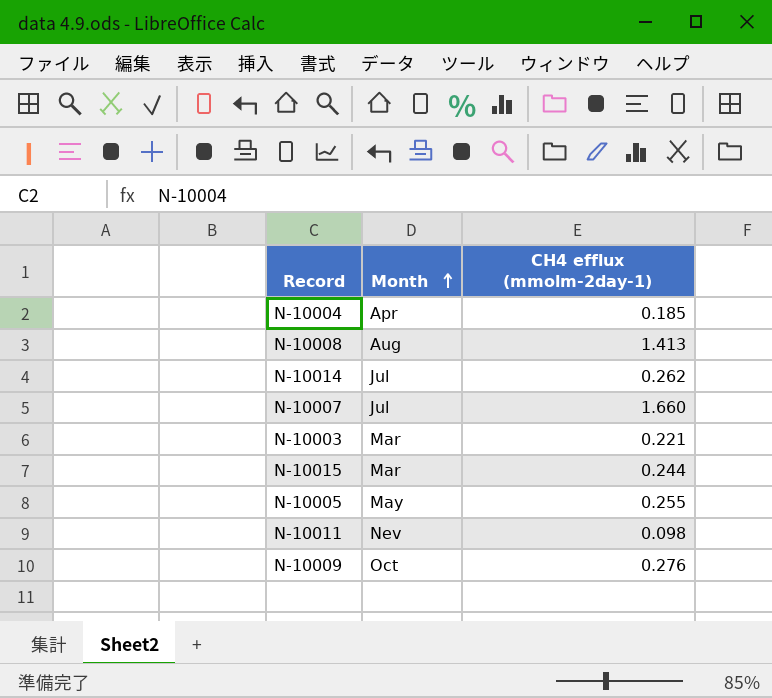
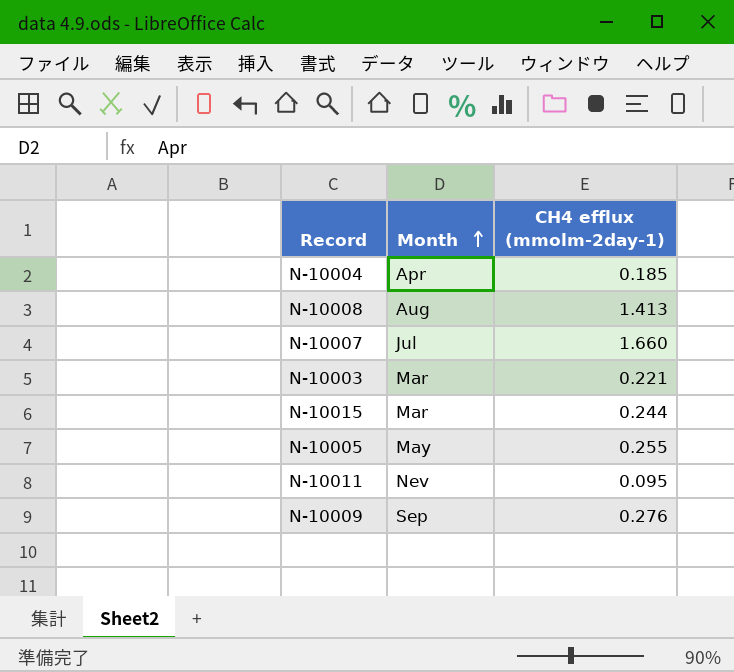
row N-10014: Jul | 0.262 -> none
N-10011 | CH4 efflux (mmolm-2day-1): 0.098 -> 0.095
N-10009 | Month: Oct -> Sep

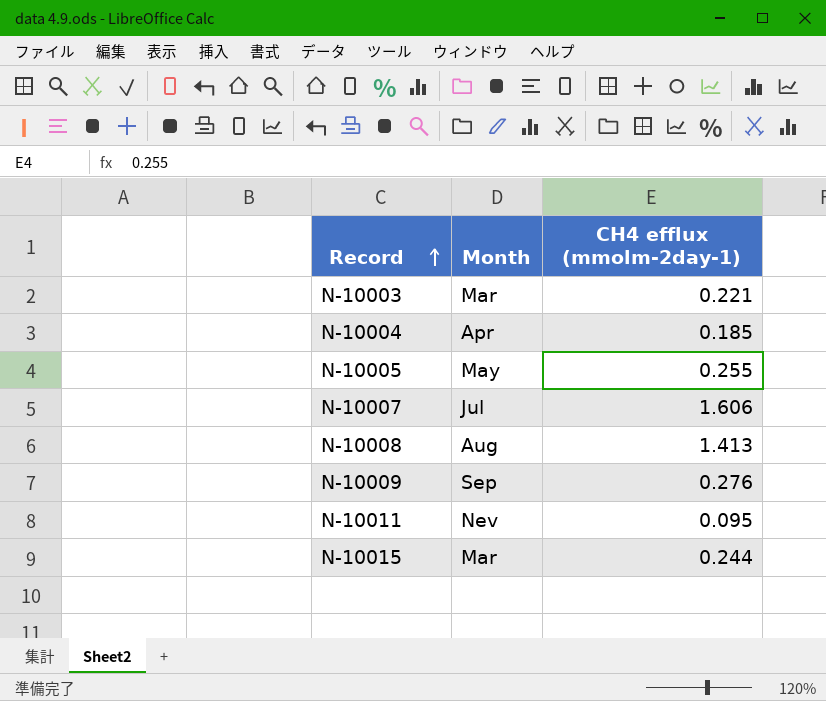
row order: Month ascending -> Record ascending
N-10007 | CH4 efflux (mmolm-2day-1): 1.660 -> 1.606

